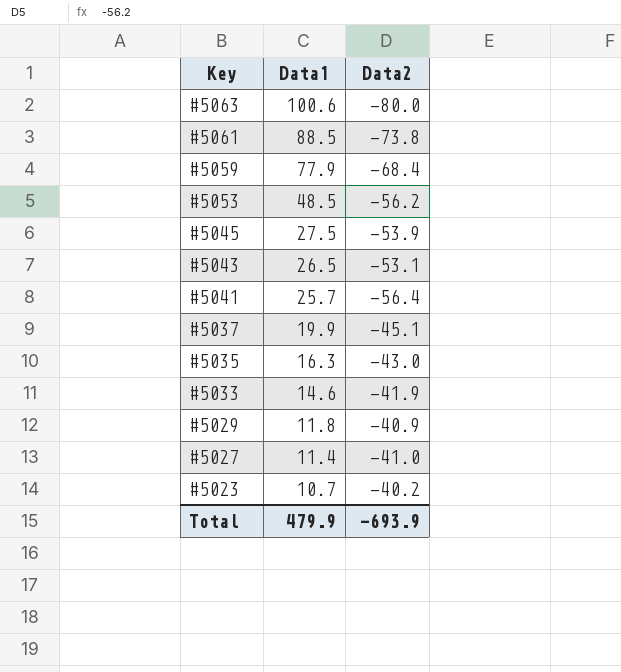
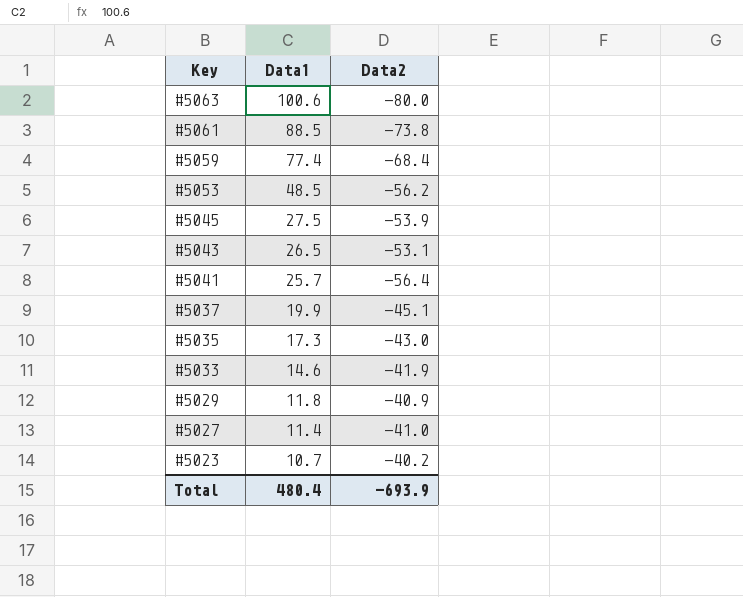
#5059 | Data1: 77.9 -> 77.4
#5035 | Data1: 16.3 -> 17.3
Total | Data1: 479.9 -> 480.4

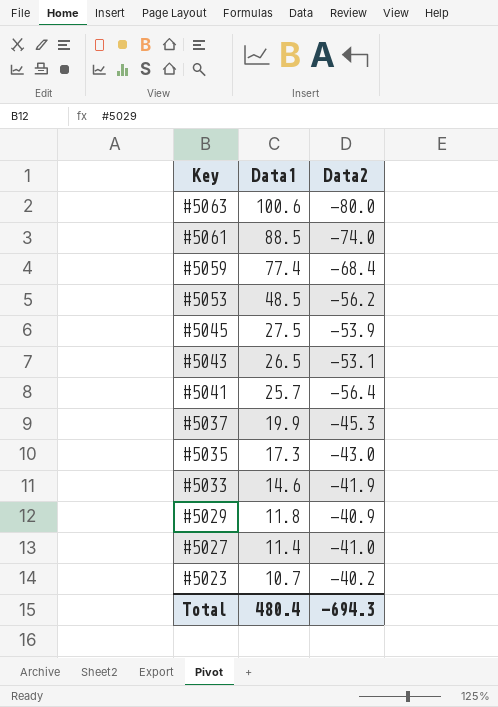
#5061 | Data2: -73.8 -> -74.0
#5037 | Data2: -45.1 -> -45.3
Total | Data2: -693.9 -> -694.3

